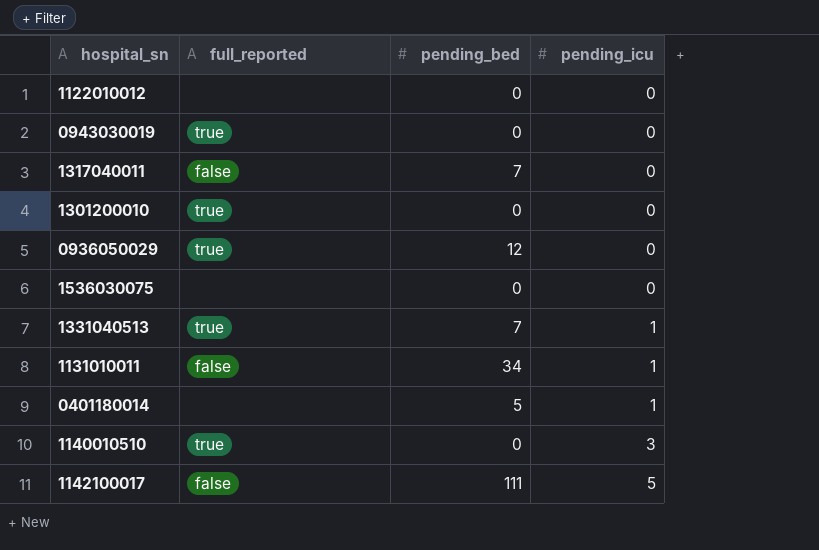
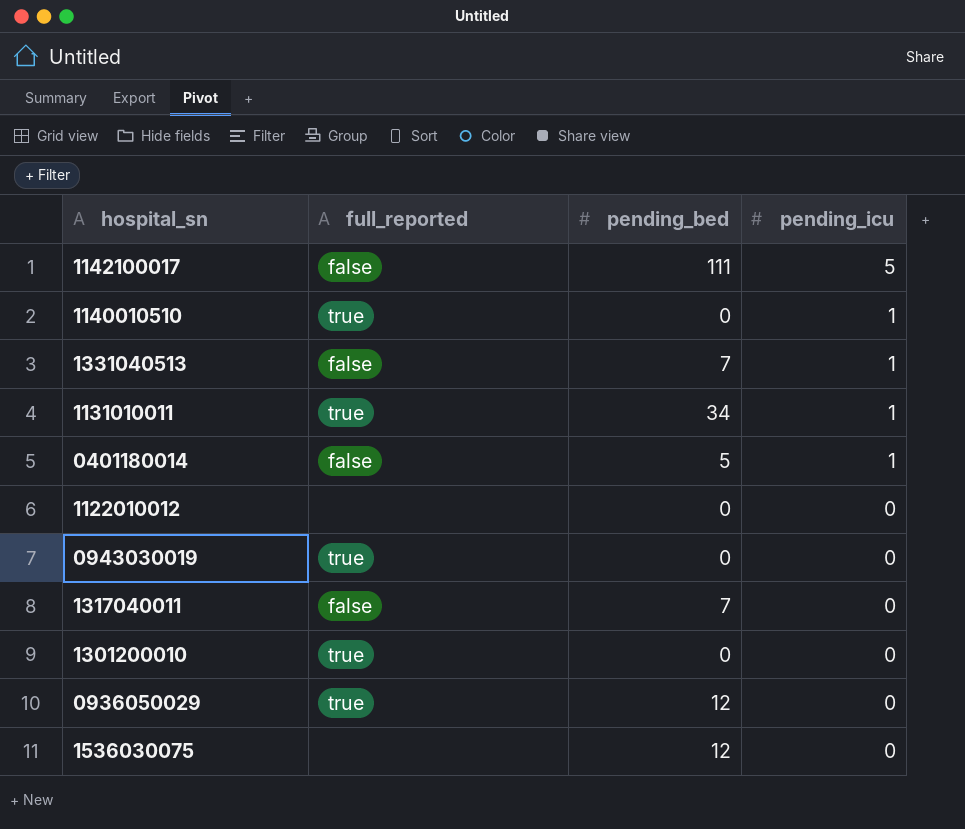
row order: pending_icu ascending -> pending_icu descending
1140010510 | pending_icu: 3 -> 1
1331040513 | full_reported: true -> false
1131010011 | full_reported: false -> true
0401180014 | full_reported: none -> false
1536030075 | pending_bed: 0 -> 12

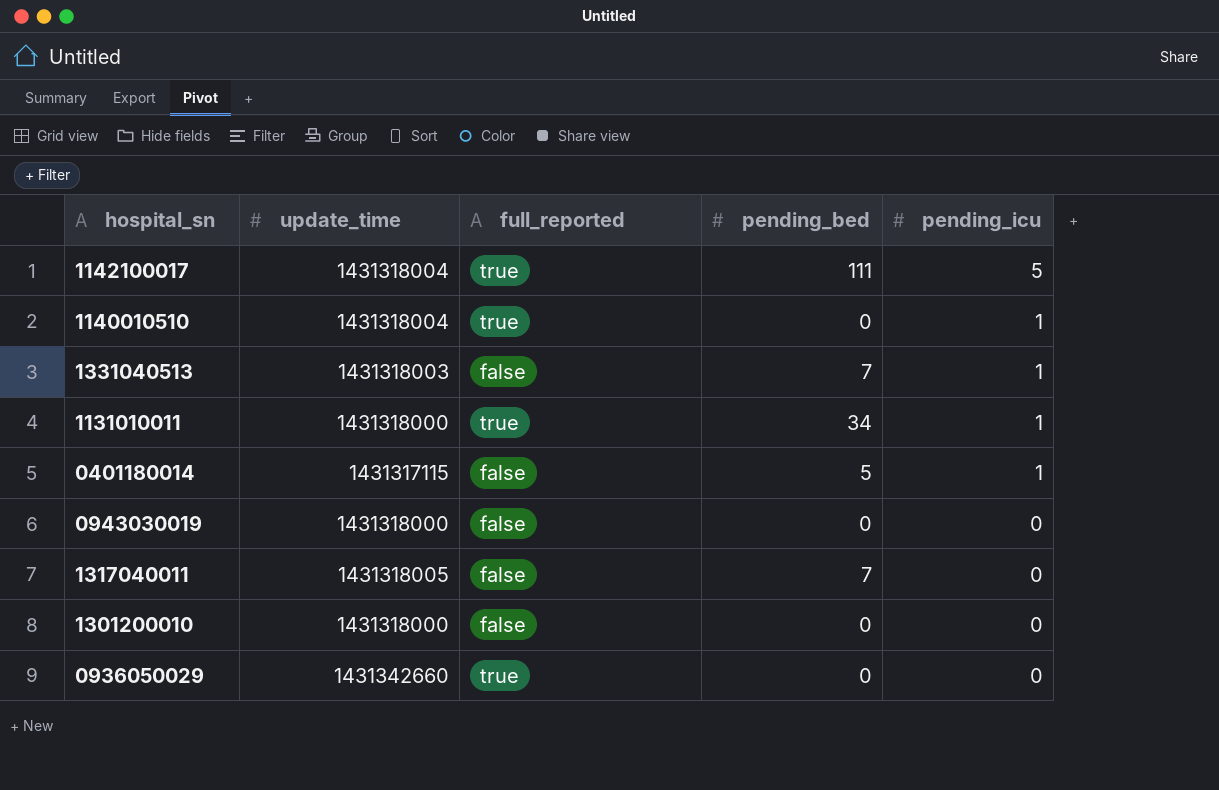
column update_time | position: none -> 2
row 1122010012: none | 0 | 0 -> none
row 1536030075: none | 12 | 0 -> none
1142100017 | full_reported: false -> true
0943030019 | full_reported: true -> false
1301200010 | full_reported: true -> false
0936050029 | pending_bed: 12 -> 0

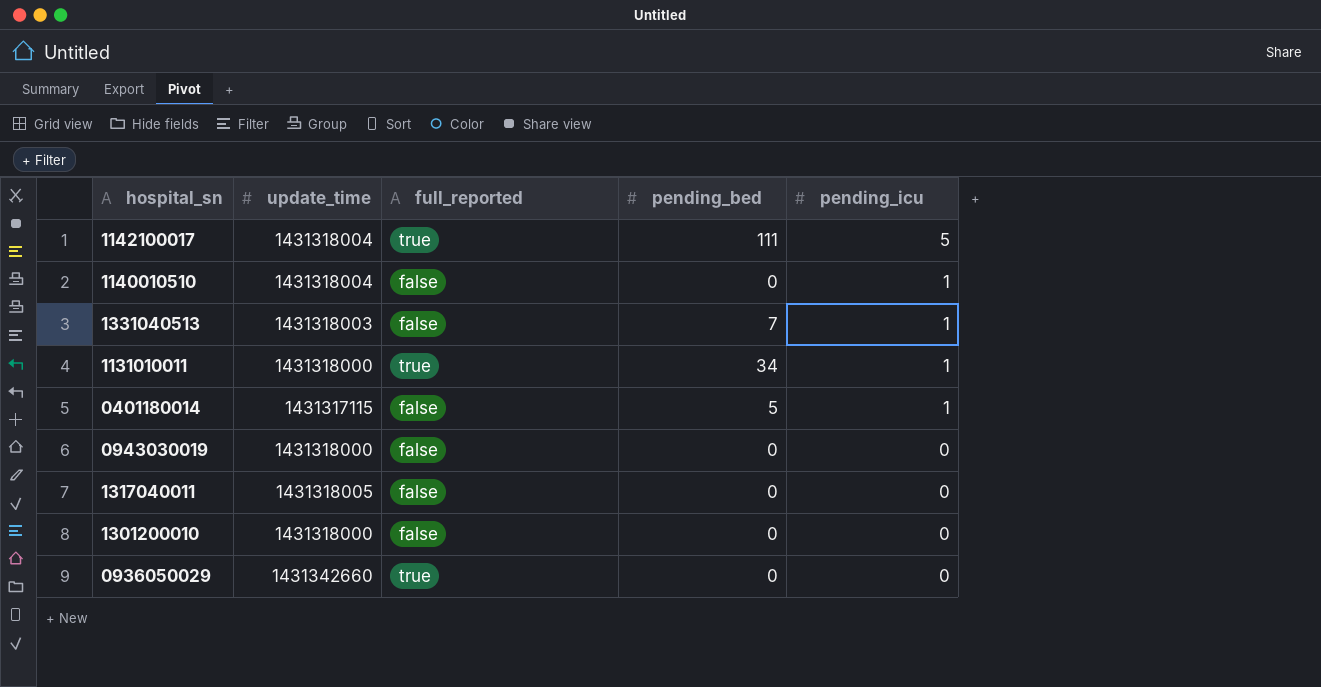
1140010510 | full_reported: true -> false
1317040011 | pending_bed: 7 -> 0

